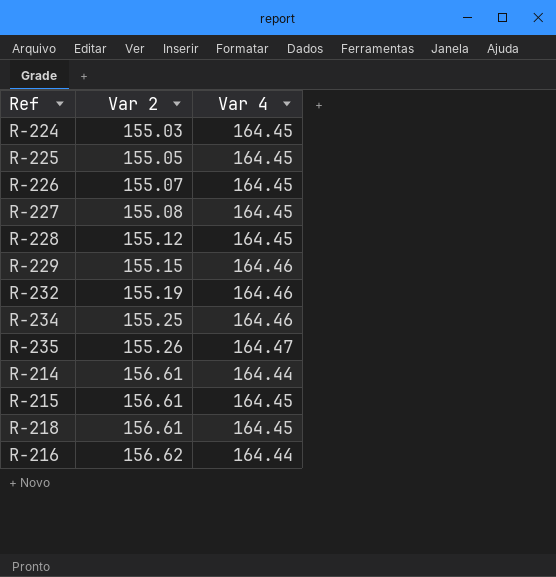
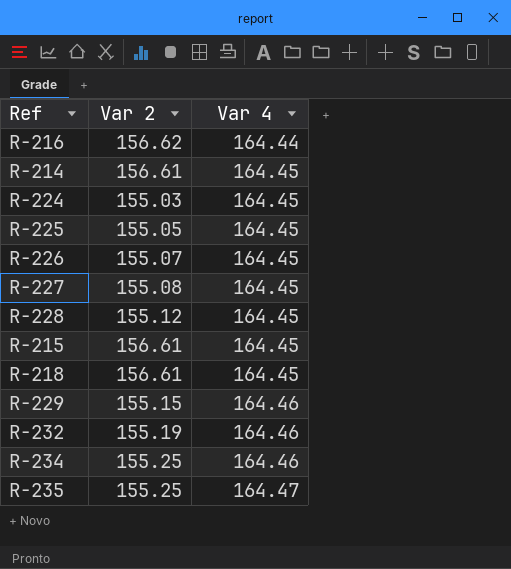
row order: Var 2 ascending -> Var 4 ascending
R-214 | Var 4: 164.44 -> 164.45
R-235 | Var 2: 155.26 -> 155.25

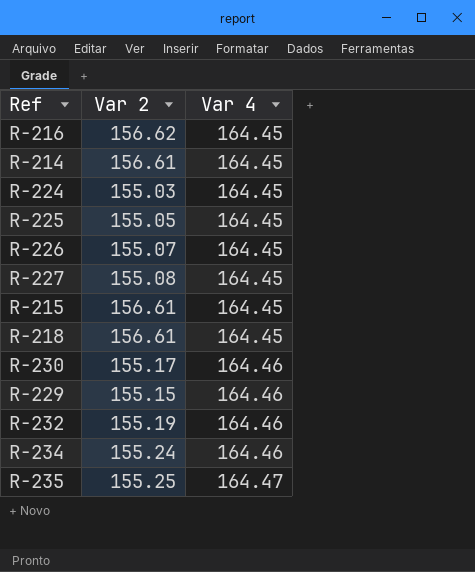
row R-228: 155.12 | 164.45 -> none
R-216 | Var 4: 164.44 -> 164.45
row R-230: none -> 155.17 | 164.46
R-234 | Var 2: 155.25 -> 155.24

